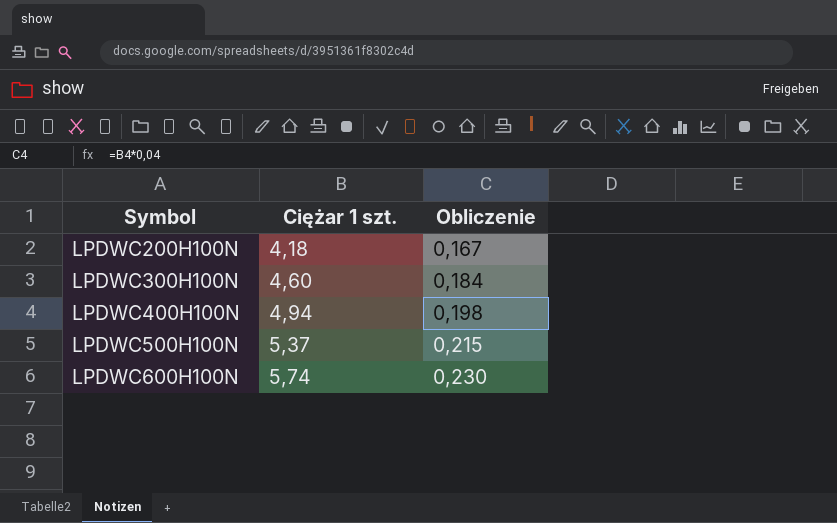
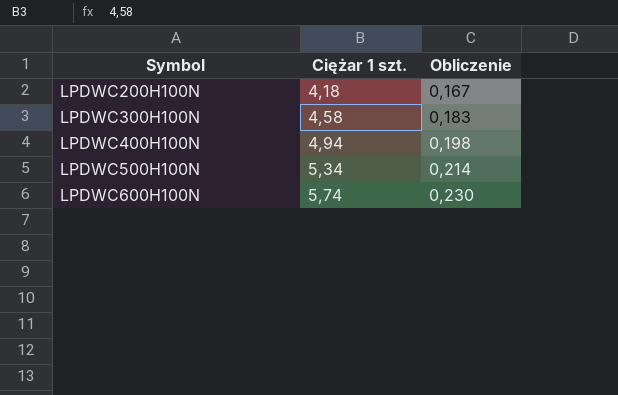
LPDWC300H100N | Ciężar 1 szt.: 4,60 -> 4,58
LPDWC300H100N | Obliczenie: 0,184 -> 0,183
LPDWC500H100N | Ciężar 1 szt.: 5,37 -> 5,34
LPDWC500H100N | Obliczenie: 0,215 -> 0,214

